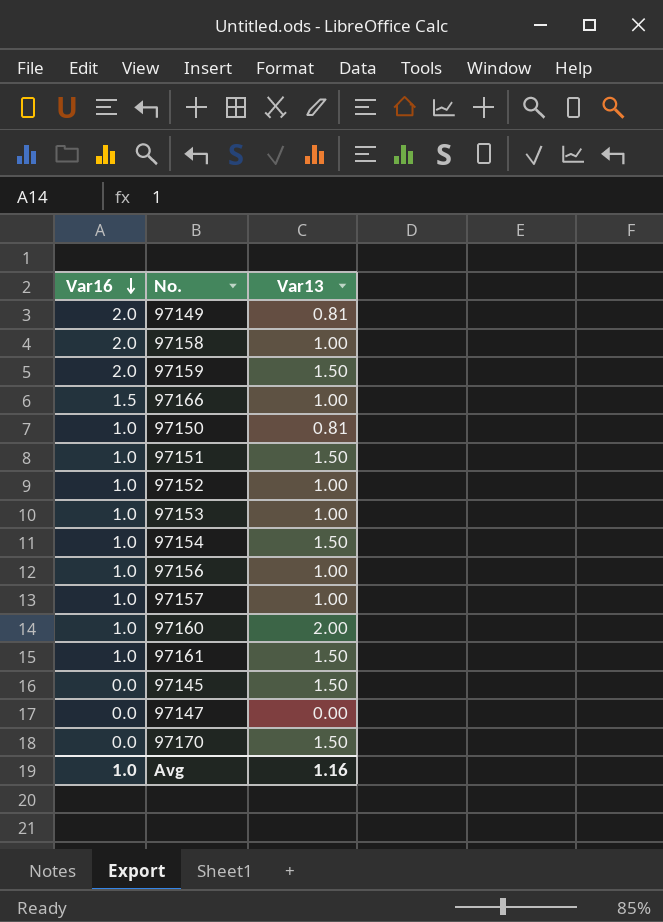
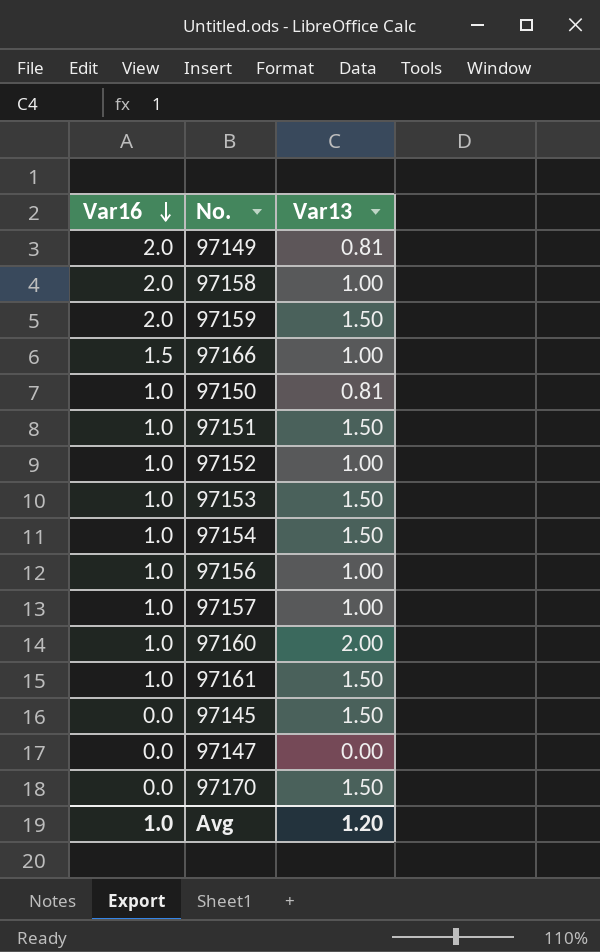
97153 | Var13: 1.00 -> 1.50
Avg | Var13: 1.16 -> 1.20

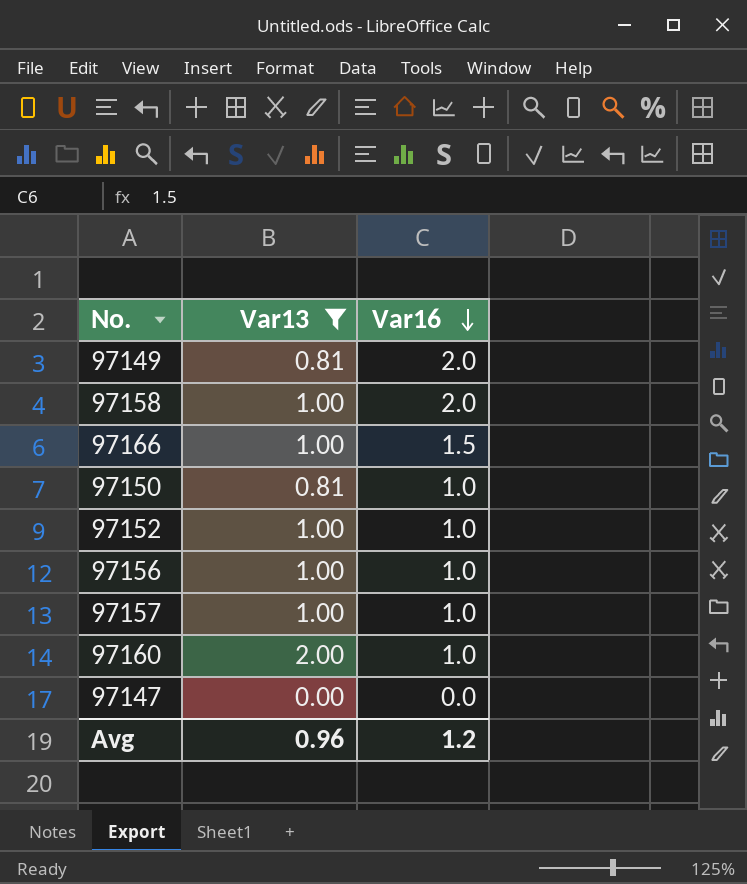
filter: none -> Var13 != 1.50
column Var16 | position: 1 -> 3
Avg | Var13: 1.20 -> 0.96
Avg | Var16: 1.0 -> 1.2

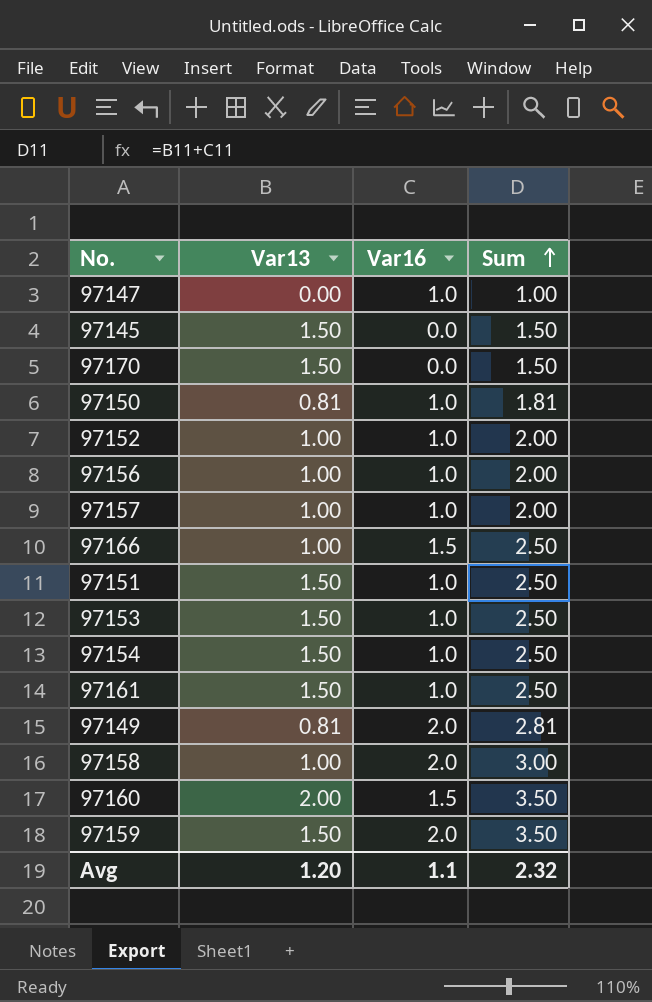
filter: Var13 != 1.50 -> none
row order: Var16 descending -> Sum ascending
column Sum | formula: none -> [Var13] + [Var16]
97147 | Var16: 0.0 -> 1.0
97160 | Var16: 1.0 -> 1.5
Avg | Var13: 0.96 -> 1.20
Avg | Var16: 1.2 -> 1.1

